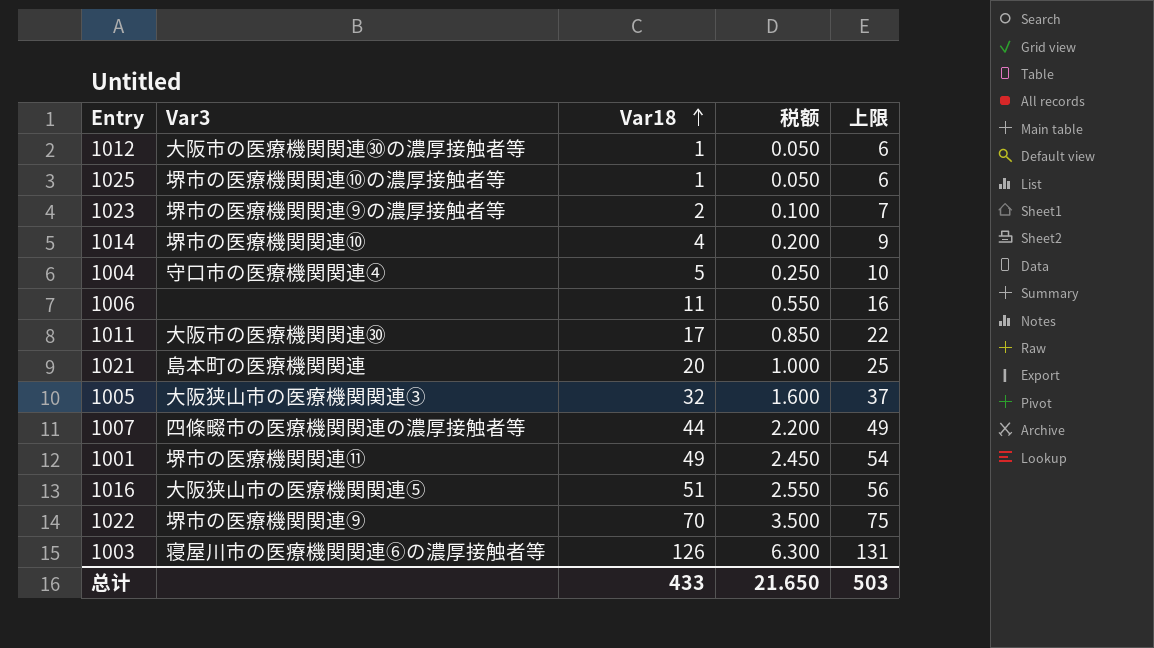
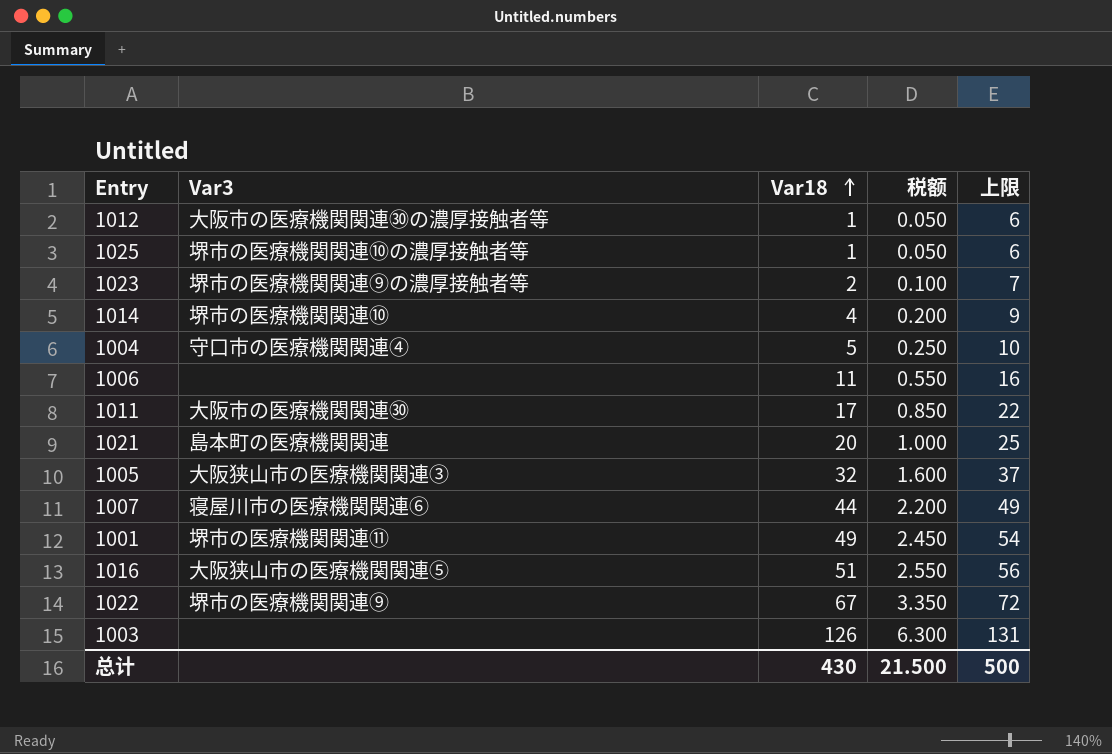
1007 | Var3: 四條畷市の医療機関関連の濃厚接触者等 -> 寝屋川市の医療機関関連⑥
1022 | Var18: 70 -> 67
1022 | 税额: 3.500 -> 3.350
1022 | 上限: 75 -> 72
1003 | Var3: 寝屋川市の医療機関関連⑥の濃厚接触者等 -> none
总计 | Var18: 433 -> 430
总计 | 税额: 21.650 -> 21.500
总计 | 上限: 503 -> 500

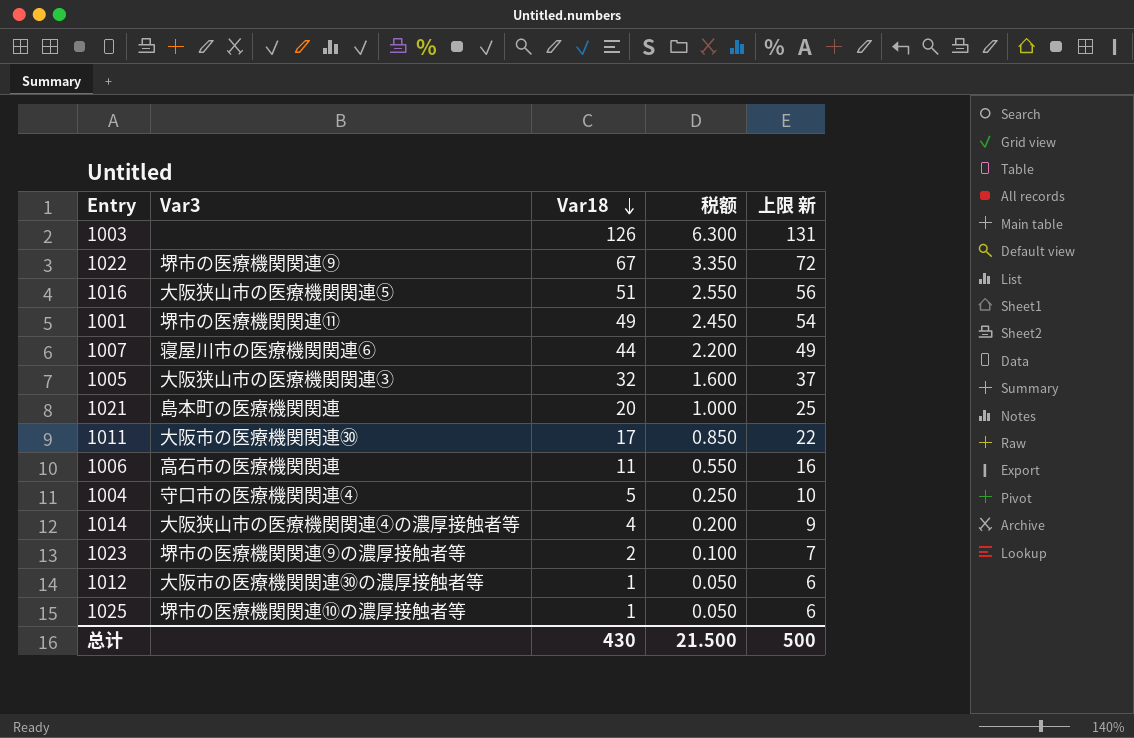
row order: Var18 ascending -> Var18 descending
column name: 上限 -> 上限 新
1006 | Var3: none -> 高石市の医療機関関連
1014 | Var3: 堺市の医療機関関連⑩ -> 大阪狭山市の医療機関関連④の濃厚接触者等

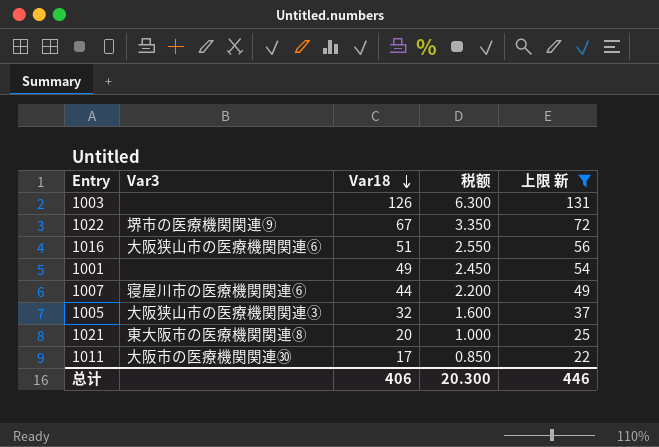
filter: none -> 上限 新 >= 22
1016 | Var3: 大阪狭山市の医療機関関連⑤ -> 大阪狭山市の医療機関関連⑥
1001 | Var3: 堺市の医療機関関連⑪ -> none
1021 | Var3: 島本町の医療機関関連 -> 東大阪市の医療機関関連⑧
总计 | Var18: 430 -> 406
总计 | 税额: 21.500 -> 20.300
总计 | 上限 新: 500 -> 446

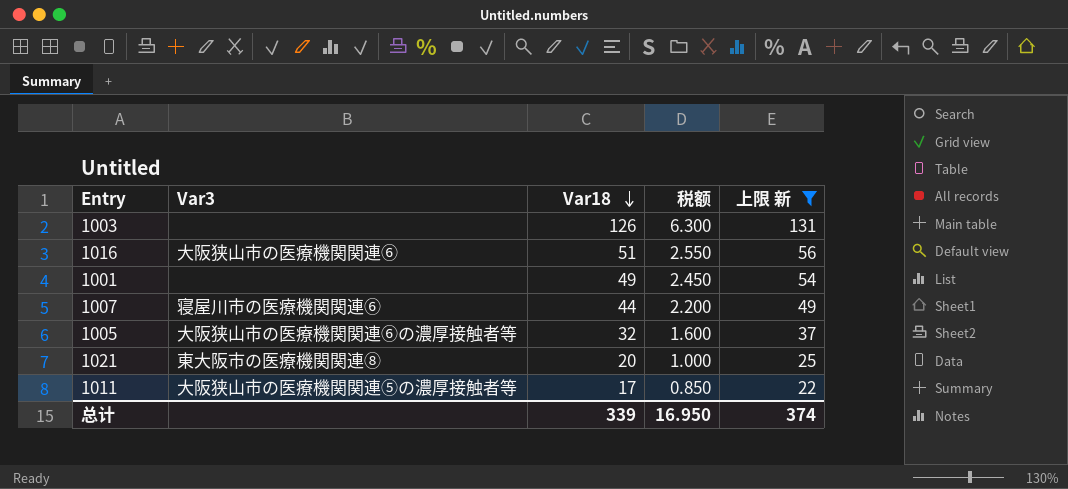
row 1022: 堺市の医療機関関連⑨ | 67 | 3.350 | 72 -> none
1005 | Var3: 大阪狭山市の医療機関関連③ -> 大阪狭山市の医療機関関連⑥の濃厚接触者等
1011 | Var3: 大阪市の医療機関関連㉚ -> 大阪狭山市の医療機関関連⑤の濃厚接触者等
总计 | Var18: 406 -> 339
总计 | 税额: 20.300 -> 16.950
总计 | 上限 新: 446 -> 374

